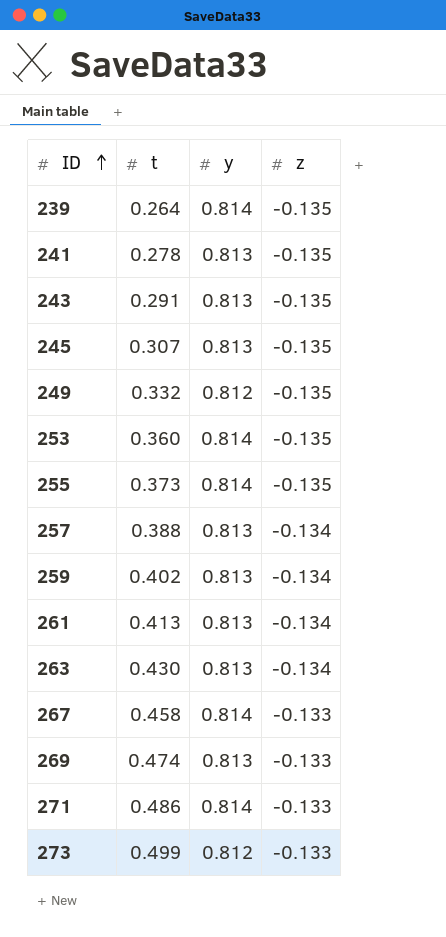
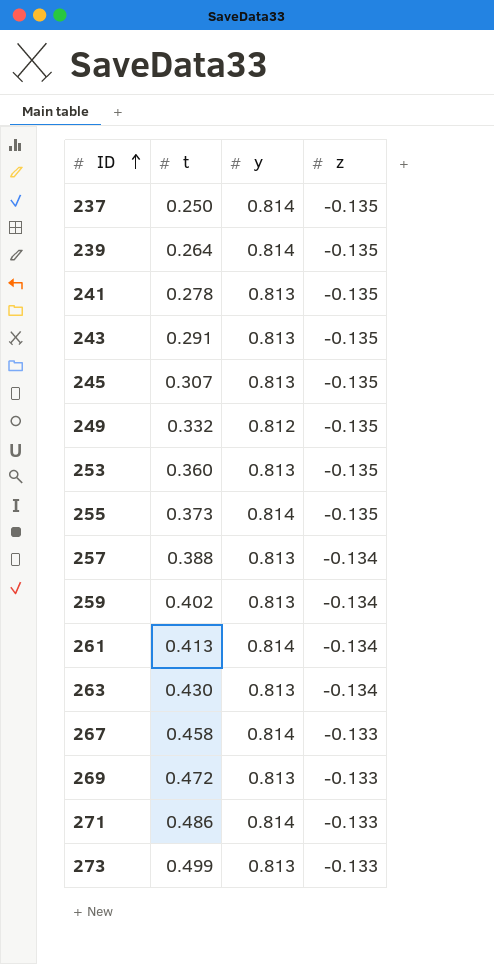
row 237: none -> 0.250 | 0.814 | -0.135
253 | y: 0.814 -> 0.813
261 | y: 0.813 -> 0.814
269 | t: 0.474 -> 0.472
273 | y: 0.812 -> 0.813

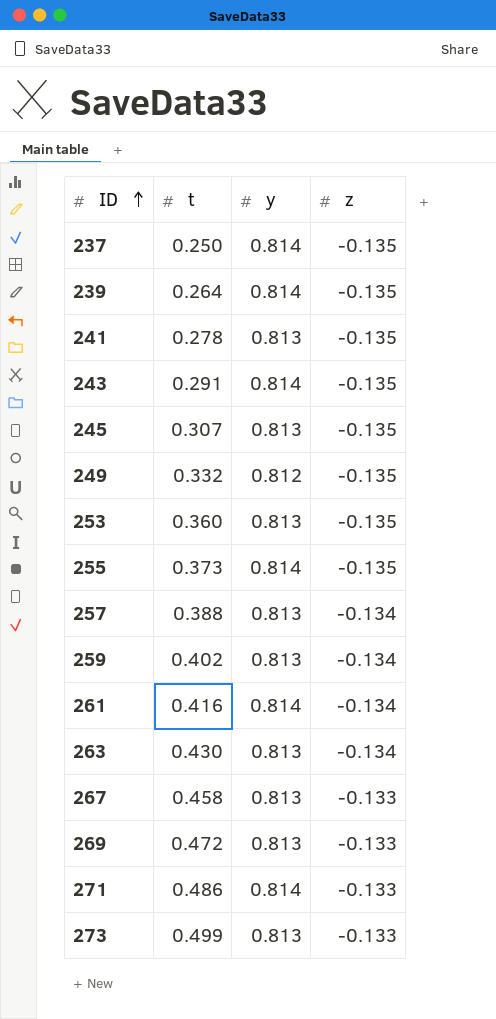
243 | y: 0.813 -> 0.814
261 | t: 0.413 -> 0.416
267 | y: 0.814 -> 0.813

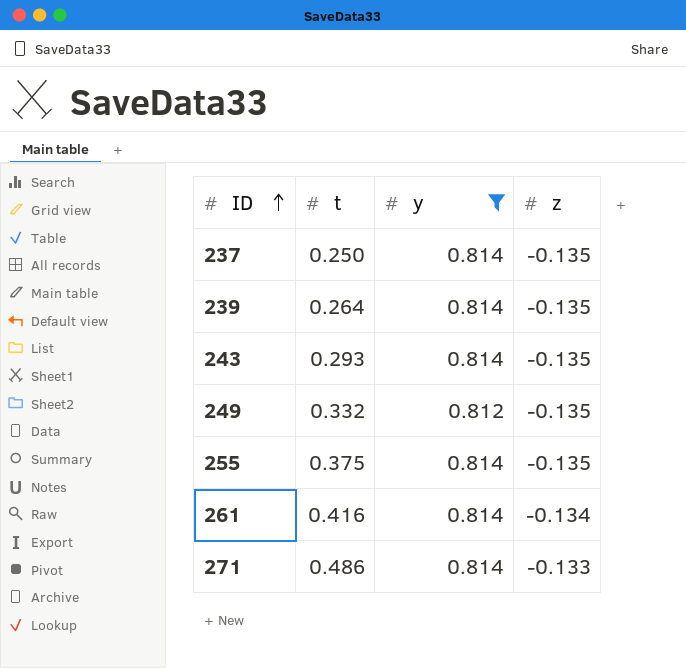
filter: none -> y != 0.813
243 | t: 0.291 -> 0.293
255 | t: 0.373 -> 0.375

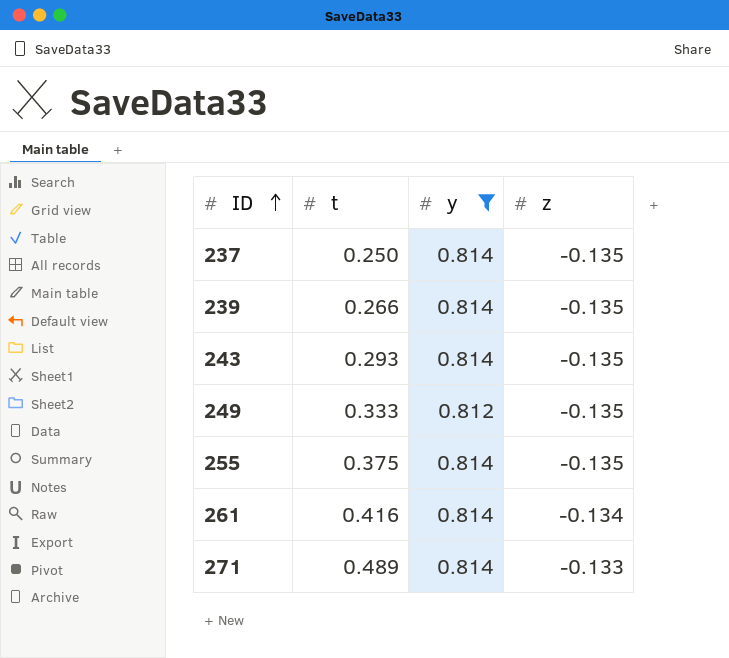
239 | t: 0.264 -> 0.266
249 | t: 0.332 -> 0.333
271 | t: 0.486 -> 0.489

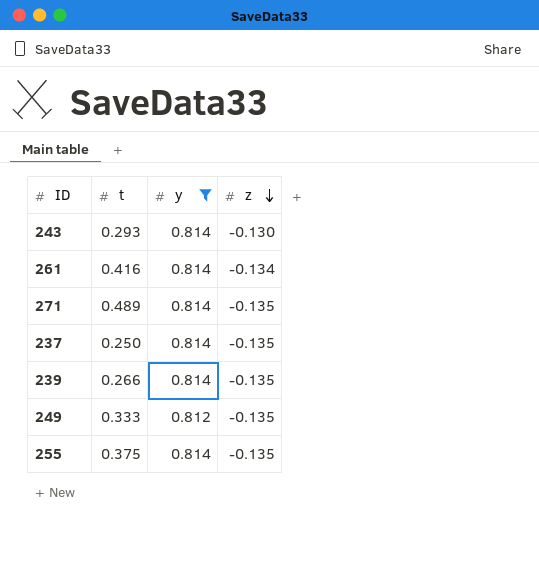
row order: ID ascending -> z descending
243 | z: -0.135 -> -0.130
271 | z: -0.133 -> -0.135

